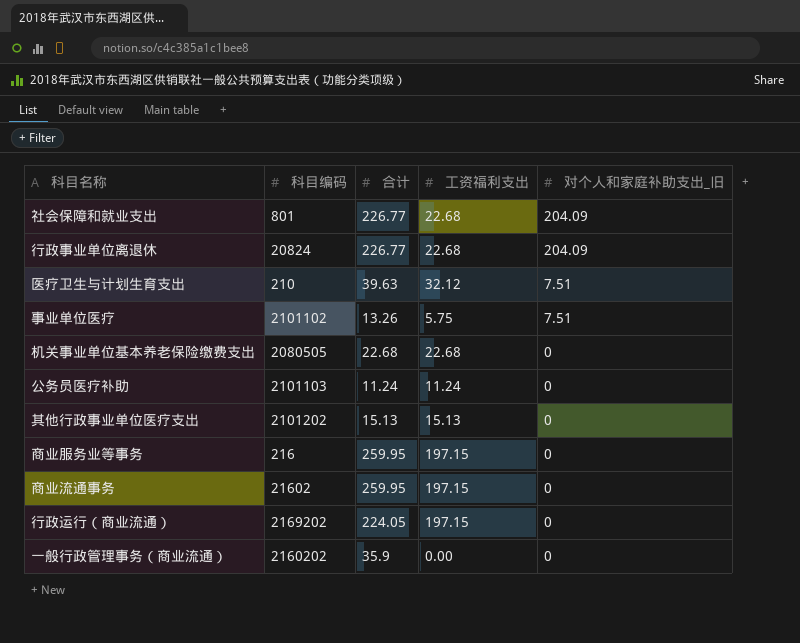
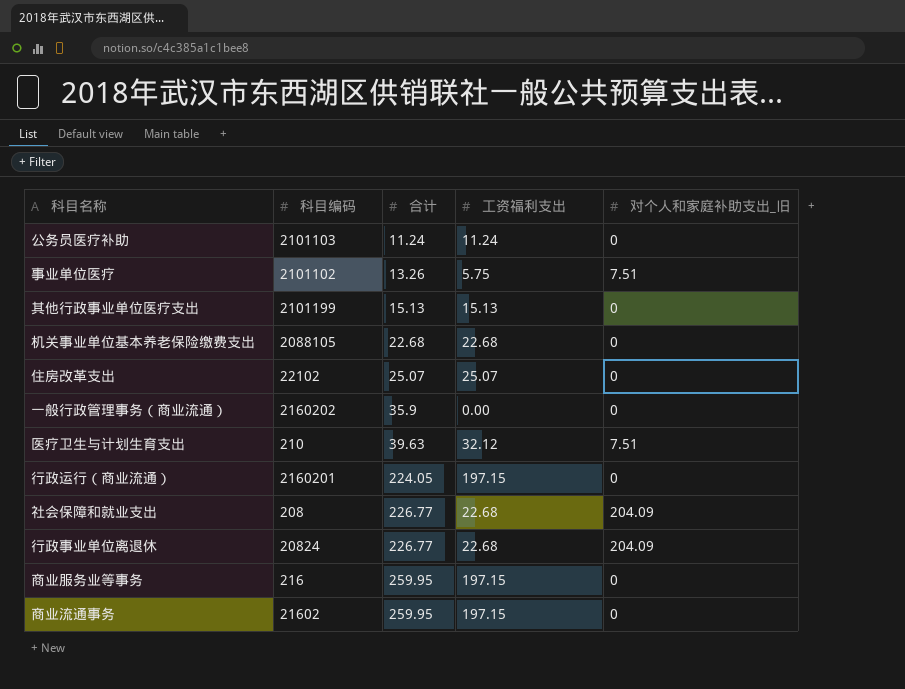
row order: 对个人和家庭补助支出_旧 descending -> 合计 ascending
其他行政事业单位医疗支出 | 科目编码: 2101202 -> 2101199
机关事业单位基本养老保险缴费支出 | 科目编码: 2080505 -> 2088105
row 住房改革支出: none -> 22102 | 25.07 | 25.07 | 0
行政运行（商业流通） | 科目编码: 2169202 -> 2160201
社会保障和就业支出 | 科目编码: 801 -> 208

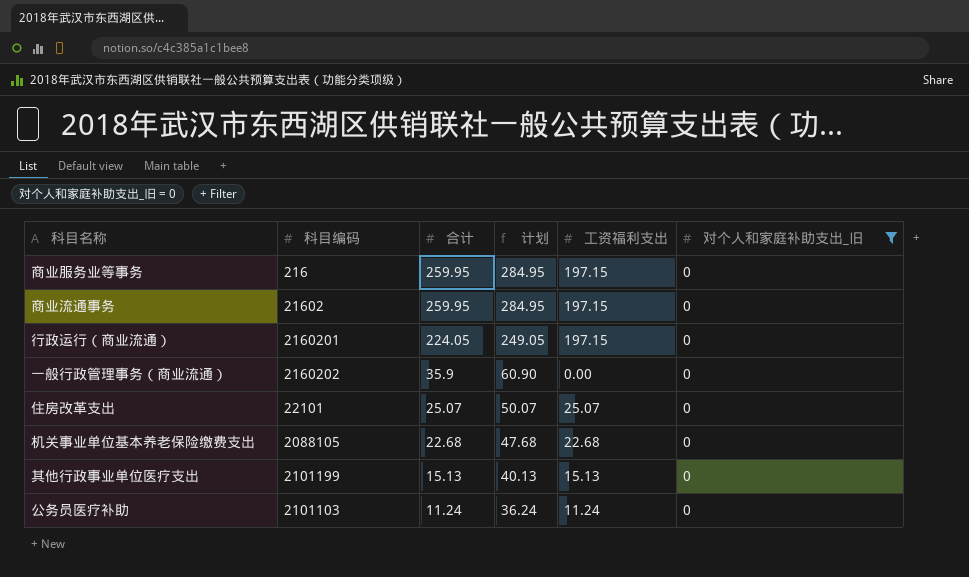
filter: none -> 对个人和家庭补助支出_旧 = 0
row order: 合计 ascending -> 合计 descending
column 计划 | formula: none -> [合计] + 25
住房改革支出 | 科目编码: 22102 -> 22101

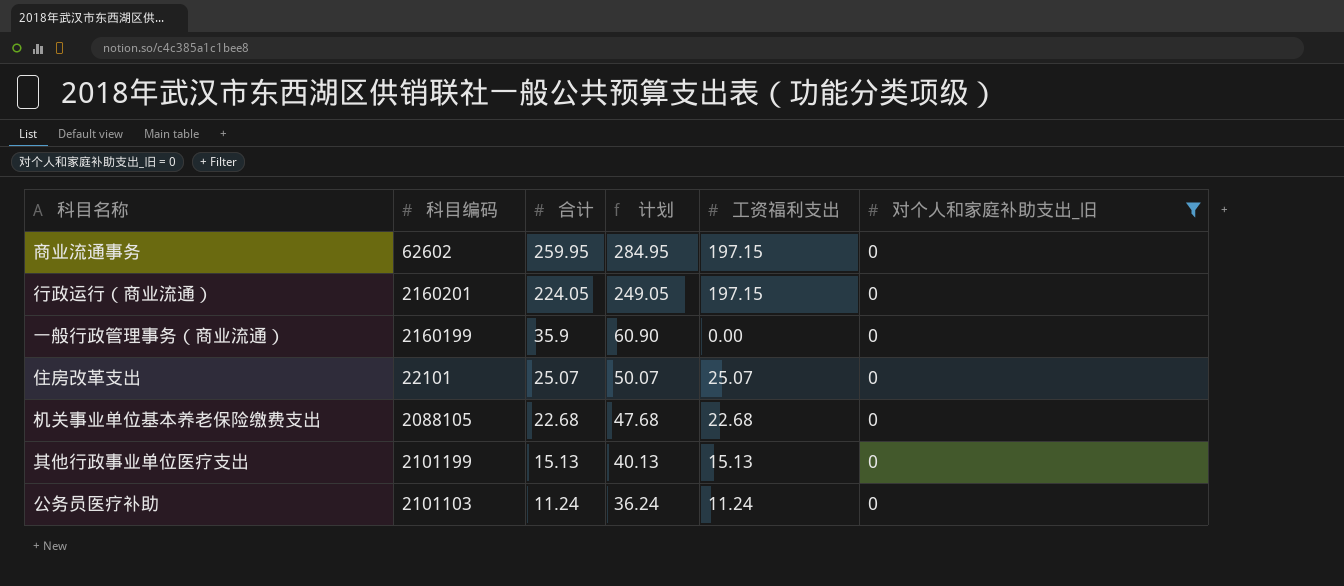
row 商业服务业等事务: 216 | 259.95 | 284.95 | 197.15 | 0 -> none
商业流通事务 | 科目编码: 21602 -> 62602
一般行政管理事务（商业流通） | 科目编码: 2160202 -> 2160199

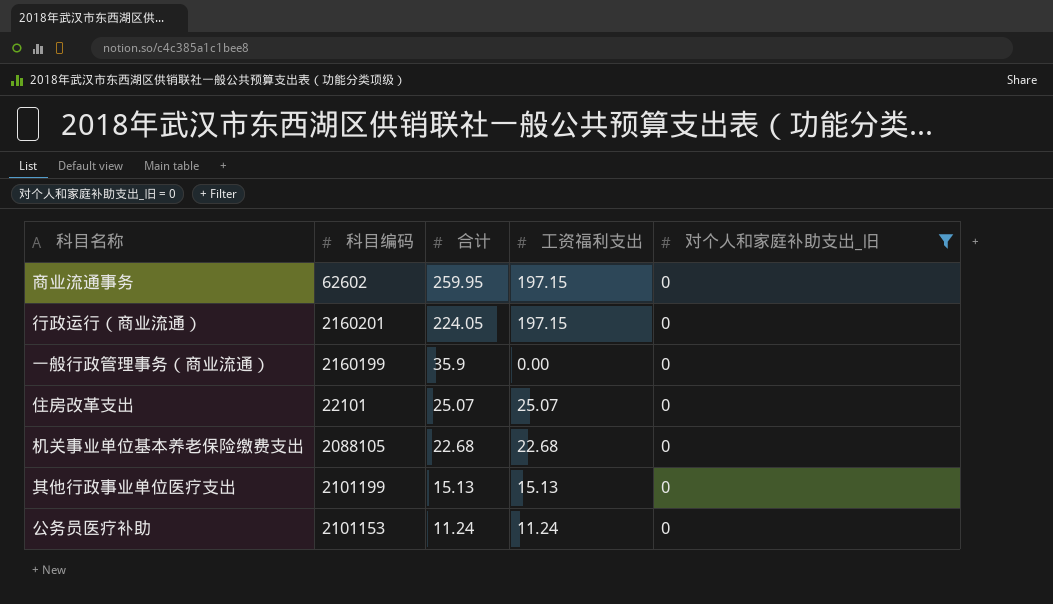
column 计划 | formula: [合计] + 25 -> none
公务员医疗补助 | 科目编码: 2101103 -> 2101153

